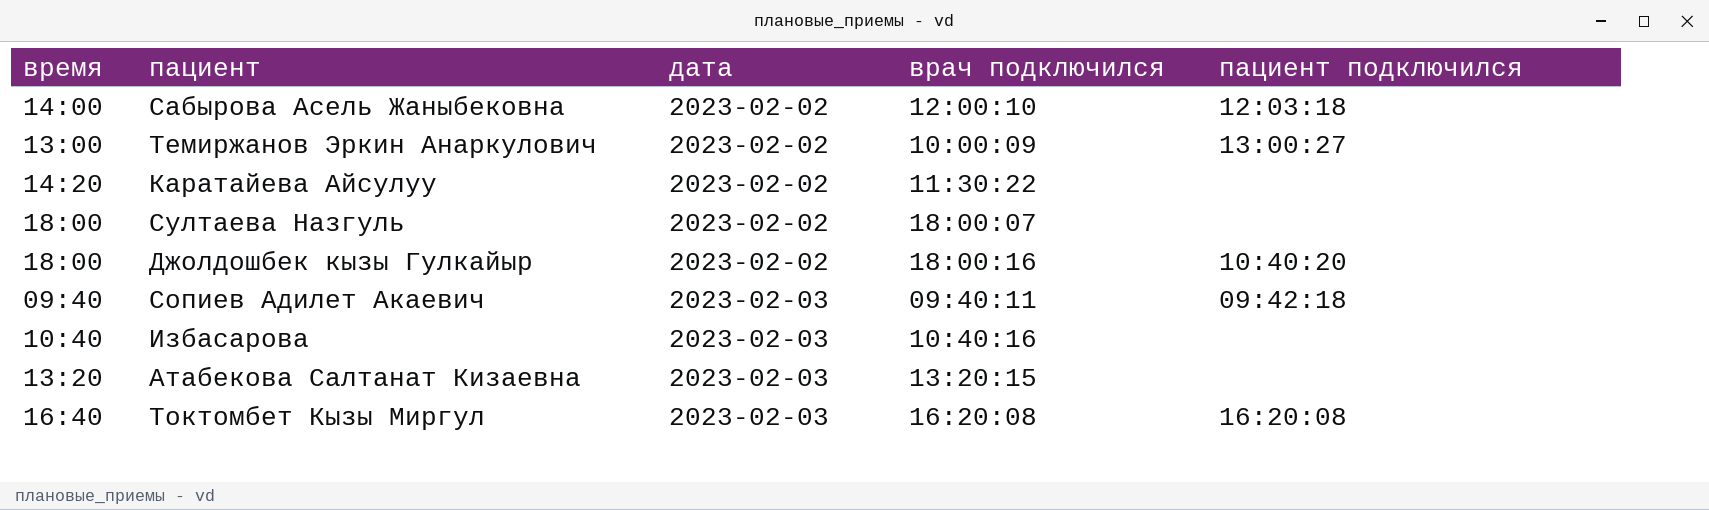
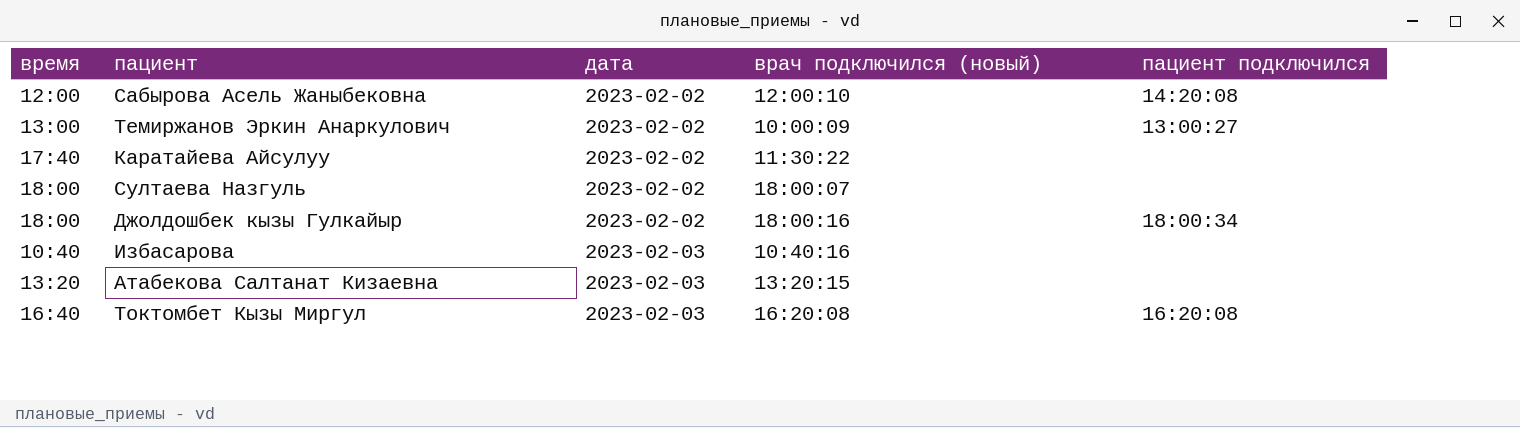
column name: врач подключился -> врач подключился (новый)
row Сопиев Адилет Акаевич: 09:40 | 2023-02-03 | 09:40:11 | 09:42:18 -> none
Сабырова Асель Жаныбековна | время: 14:00 -> 12:00
Сабырова Асель Жаныбековна | пациент подключился: 12:03:18 -> 14:20:08
Каратайева Айсулуу | время: 14:20 -> 17:40
Джолдошбек кызы Гулкайыр | пациент подключился: 10:40:20 -> 18:00:34

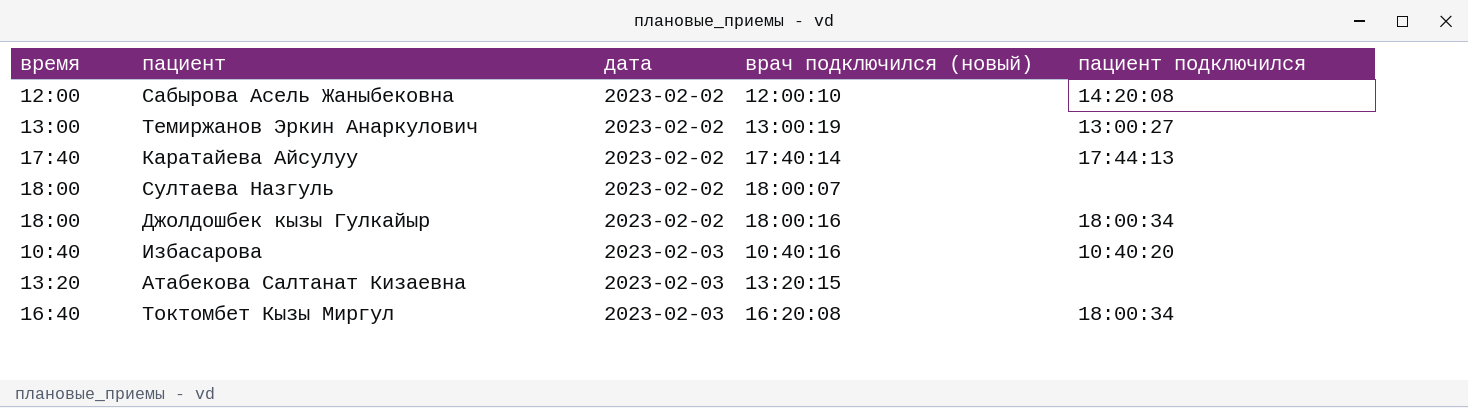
Темиржанов Эркин Анаркулович | врач подключился (новый): 10:00:09 -> 13:00:19
Каратайева Айсулуу | врач подключился (новый): 11:30:22 -> 17:40:14
Каратайева Айсулуу | пациент подключился: none -> 17:44:13
Избасарова | пациент подключился: none -> 10:40:20
Токтомбет Кызы Миргул | пациент подключился: 16:20:08 -> 18:00:34

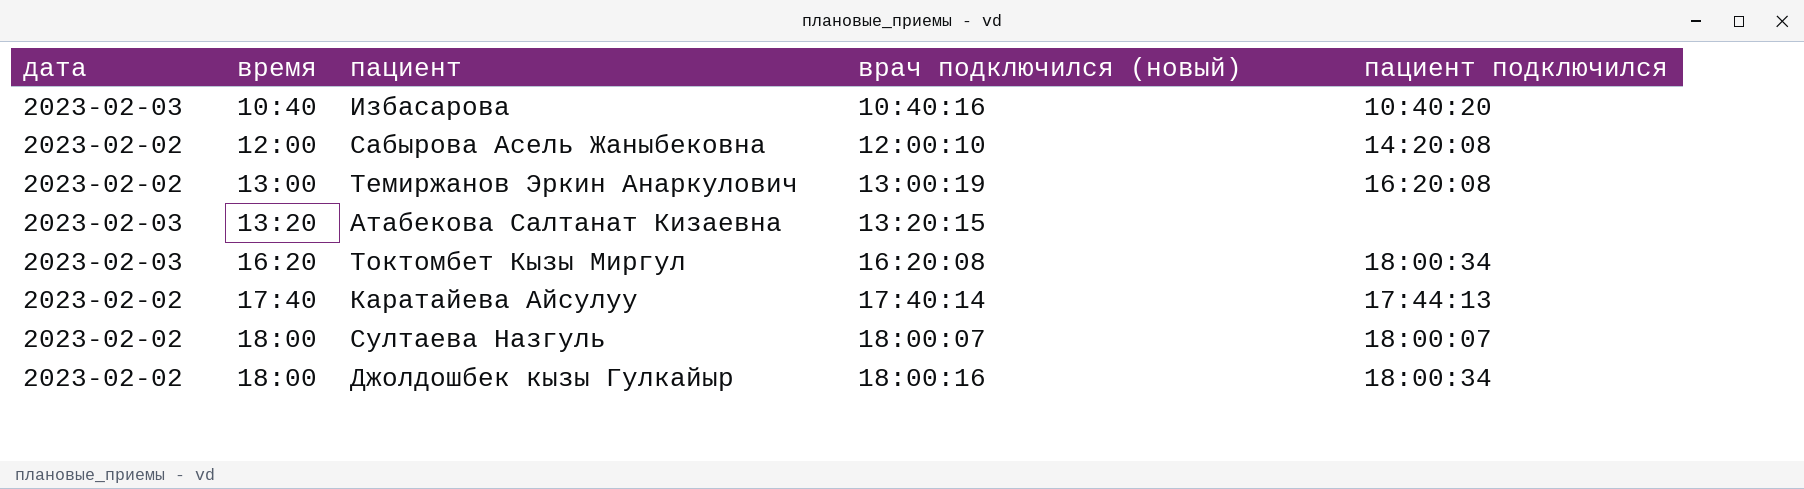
row order: дата ascending -> время ascending
column дата | position: 3 -> 1
Темиржанов Эркин Анаркулович | пациент подключился: 13:00:27 -> 16:20:08
Токтомбет Кызы Миргул | время: 16:40 -> 16:20
Султаева Назгуль | пациент подключился: none -> 18:00:07

